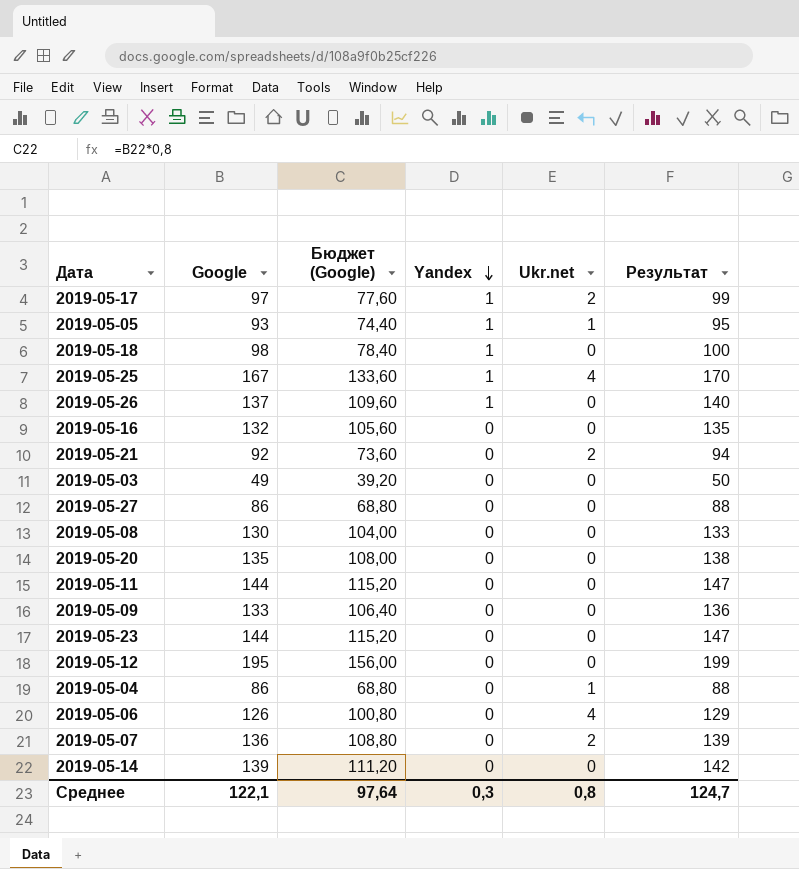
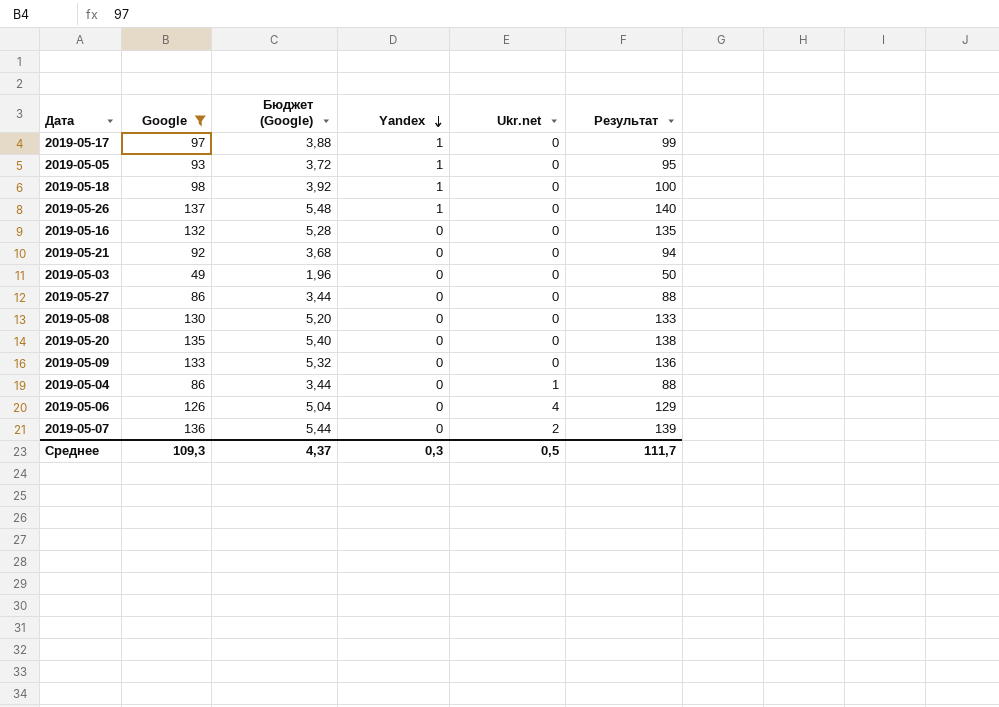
filter: none -> Google <= 137
column Бюджет (Google) | formula: [Google] * 0,8 -> [Google] * 0,04
2019-05-17 | Ukr.net: 2 -> 0
2019-05-05 | Ukr.net: 1 -> 0
2019-05-21 | Ukr.net: 2 -> 0
Среднее | Google: 122,1 -> 109,3
Среднее | Бюджет (Google): 97,64 -> 4,37
Среднее | Ukr.net: 0,8 -> 0,5
Среднее | Результат: 124,7 -> 111,7

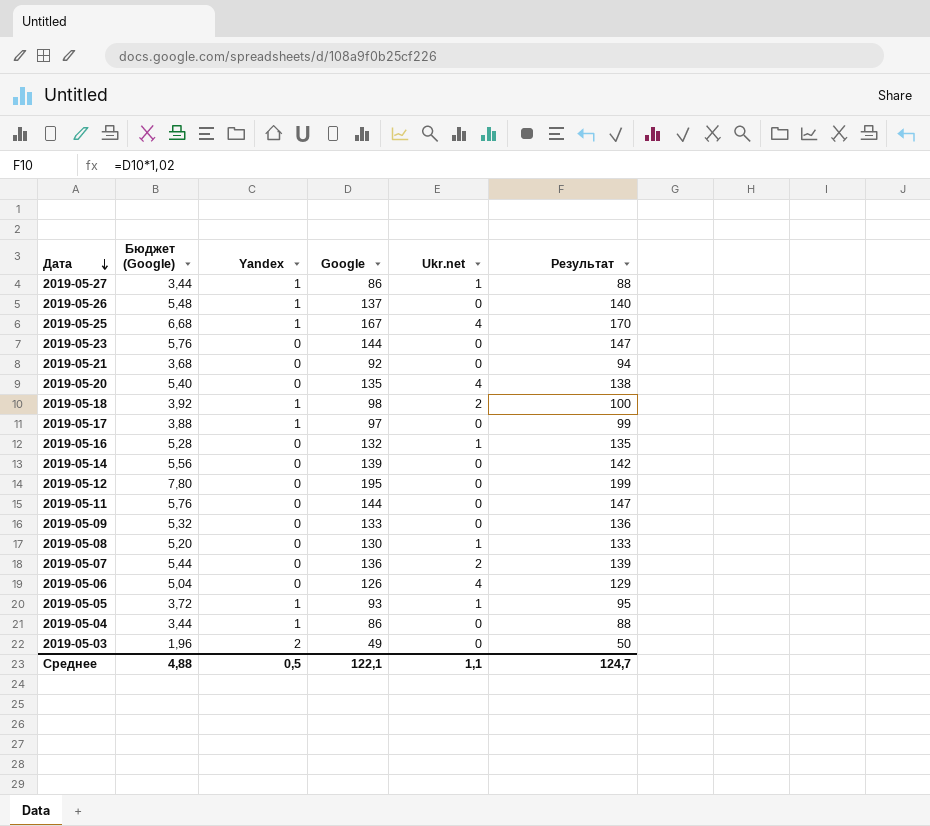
filter: Google <= 137 -> none
row order: Yandex descending -> Дата descending
column Google | position: 2 -> 4
2019-05-27 | Yandex: 0 -> 1
2019-05-27 | Ukr.net: 0 -> 1
2019-05-20 | Ukr.net: 0 -> 4
2019-05-18 | Ukr.net: 0 -> 2
2019-05-16 | Ukr.net: 0 -> 1
2019-05-08 | Ukr.net: 0 -> 1
2019-05-05 | Ukr.net: 0 -> 1
2019-05-04 | Yandex: 0 -> 1
2019-05-04 | Ukr.net: 1 -> 0
2019-05-03 | Yandex: 0 -> 2
Среднее | Бюджет (Google): 4,37 -> 4,88
Среднее | Yandex: 0,3 -> 0,5
Среднее | Google: 109,3 -> 122,1
Среднее | Ukr.net: 0,5 -> 1,1
Среднее | Результат: 111,7 -> 124,7

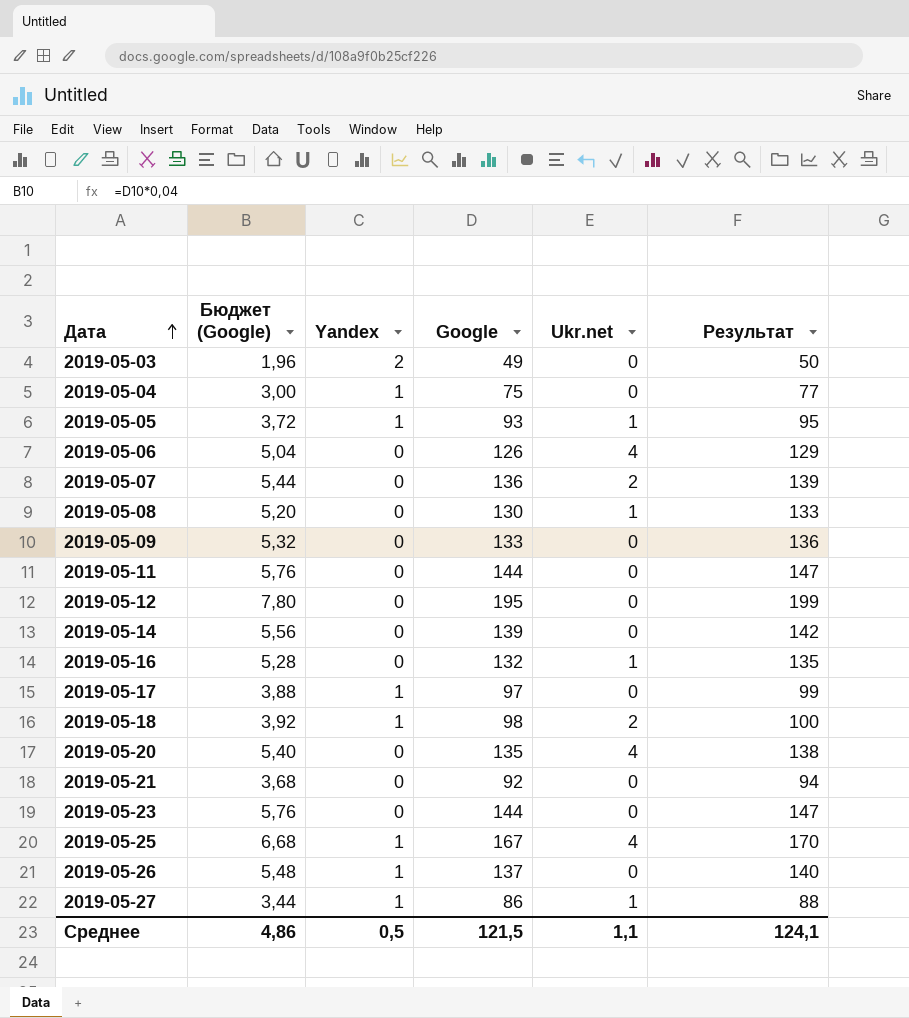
row order: Дата descending -> Дата ascending
2019-05-04 | Бюджет (Google): 3,44 -> 3,00
2019-05-04 | Google: 86 -> 75
2019-05-04 | Результат: 88 -> 77
Среднее | Бюджет (Google): 4,88 -> 4,86
Среднее | Google: 122,1 -> 121,5
Среднее | Результат: 124,7 -> 124,1

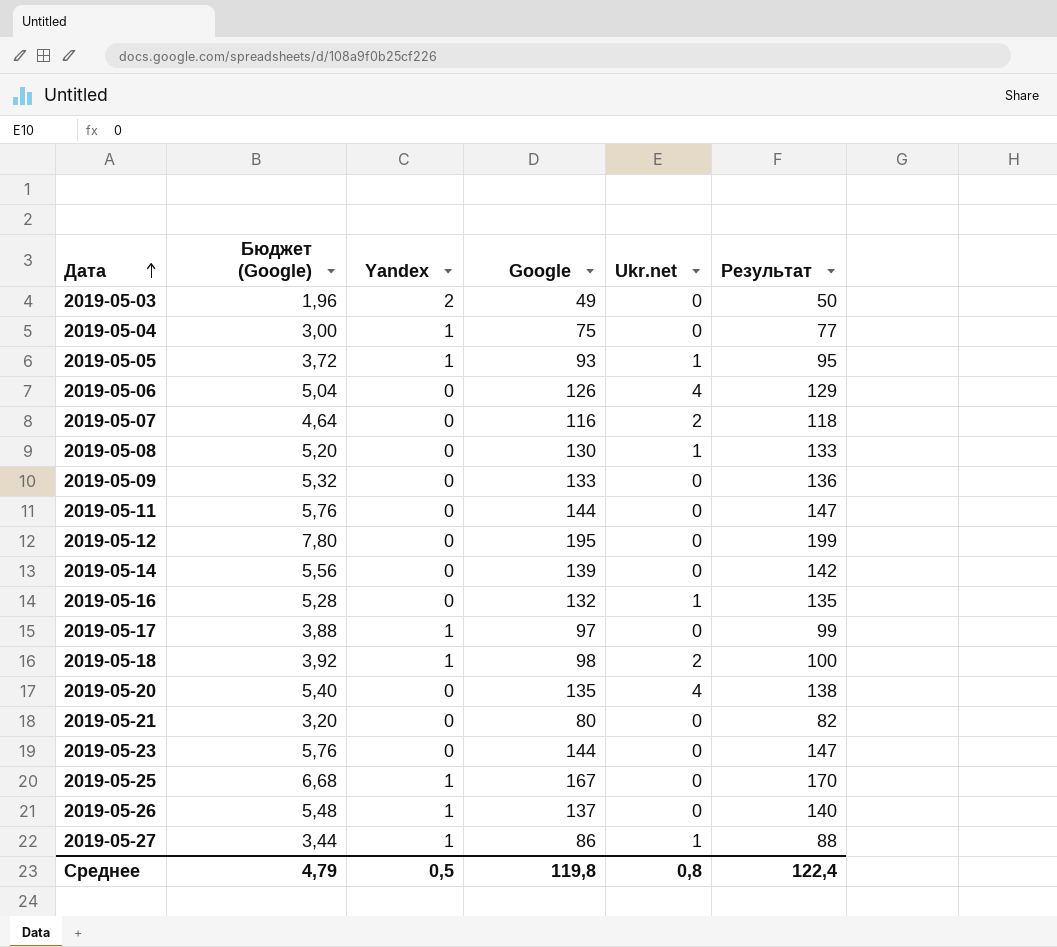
2019-05-07 | Бюджет (Google): 5,44 -> 4,64
2019-05-07 | Google: 136 -> 116
2019-05-07 | Результат: 139 -> 118
2019-05-21 | Бюджет (Google): 3,68 -> 3,20
2019-05-21 | Google: 92 -> 80
2019-05-21 | Результат: 94 -> 82
2019-05-25 | Ukr.net: 4 -> 0
Среднее | Бюджет (Google): 4,86 -> 4,79
Среднее | Google: 121,5 -> 119,8
Среднее | Ukr.net: 1,1 -> 0,8
Среднее | Результат: 124,1 -> 122,4

